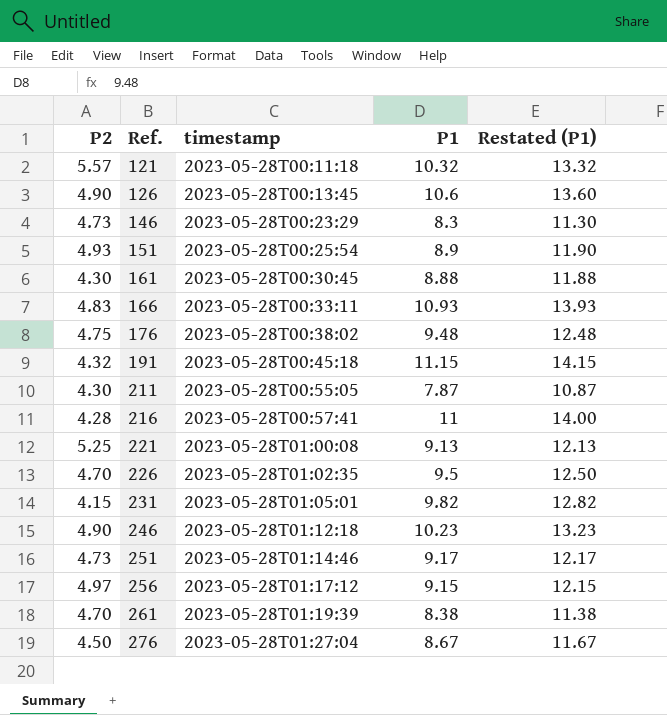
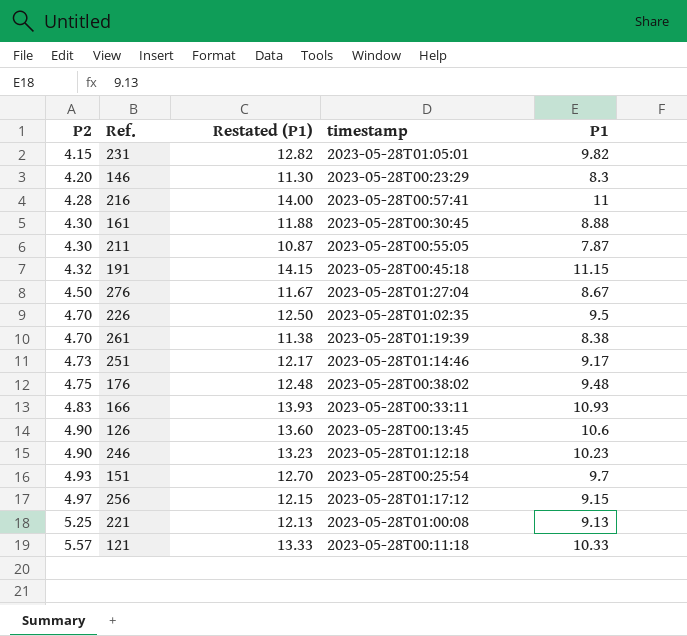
row order: Ref. ascending -> P2 ascending
column Restated (P1) | position: 5 -> 3
146 | P2: 4.73 -> 4.20
151 | Restated (P1): 11.90 -> 12.70
151 | P1: 8.9 -> 9.7
121 | Restated (P1): 13.32 -> 13.33
121 | P1: 10.32 -> 10.33

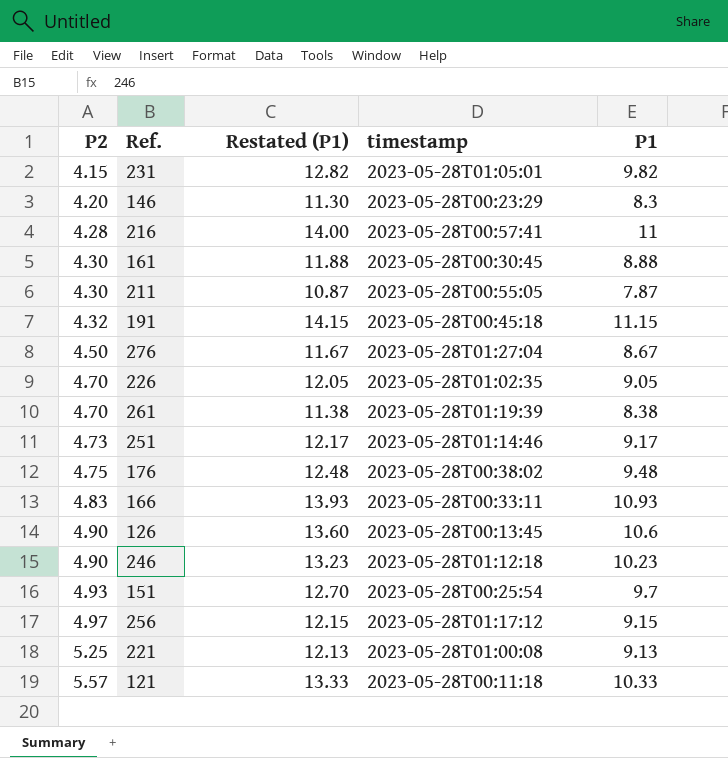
226 | Restated (P1): 12.50 -> 12.05
226 | P1: 9.5 -> 9.05

